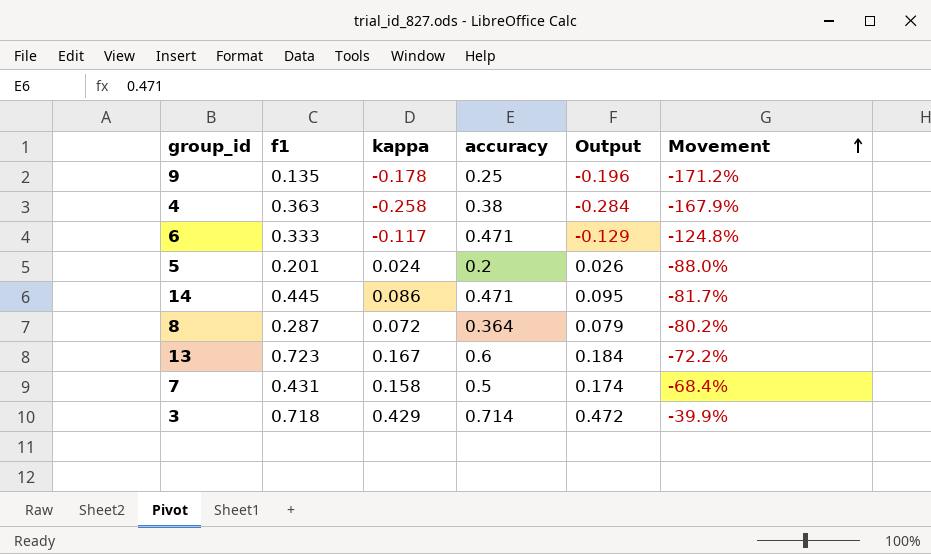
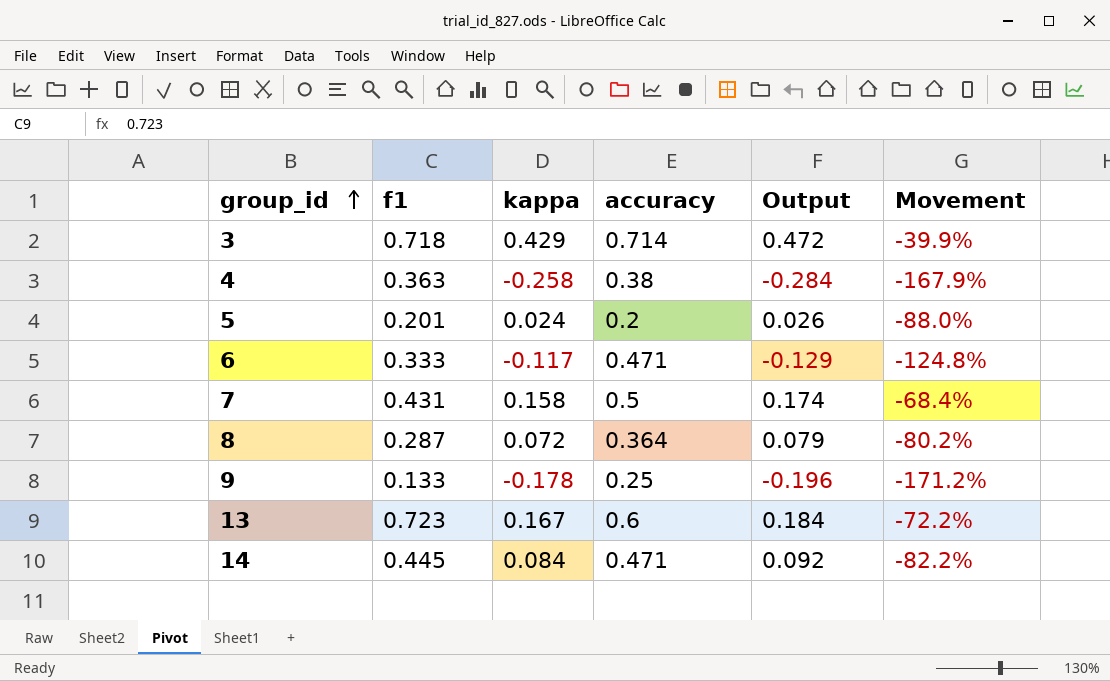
row order: Movement ascending -> group_id ascending
9 | f1: 0.135 -> 0.133
14 | kappa: 0.086 -> 0.084
14 | Output: 0.095 -> 0.092
14 | Movement: -81.7% -> -82.2%

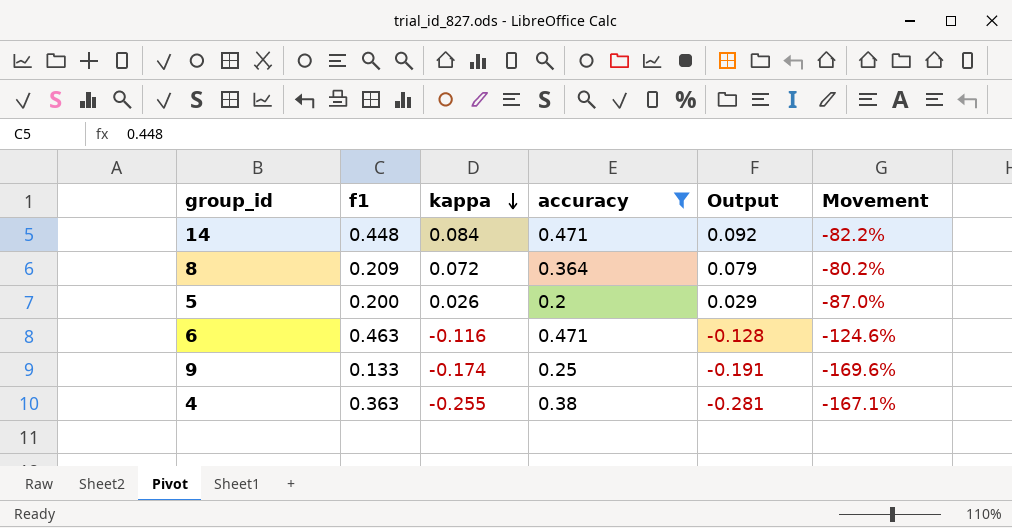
filter: none -> accuracy <= 0.471
row order: group_id ascending -> kappa descending
14 | f1: 0.445 -> 0.448
8 | f1: 0.287 -> 0.209
5 | f1: 0.201 -> 0.200
5 | kappa: 0.024 -> 0.026
5 | Output: 0.026 -> 0.029
5 | Movement: -88.0% -> -87.0%
6 | f1: 0.333 -> 0.463
6 | kappa: -0.117 -> -0.116
6 | Output: -0.129 -> -0.128
6 | Movement: -124.8% -> -124.6%
9 | kappa: -0.178 -> -0.174
9 | Output: -0.196 -> -0.191
9 | Movement: -171.2% -> -169.6%
4 | kappa: -0.258 -> -0.255
4 | Output: -0.284 -> -0.281
4 | Movement: -167.9% -> -167.1%

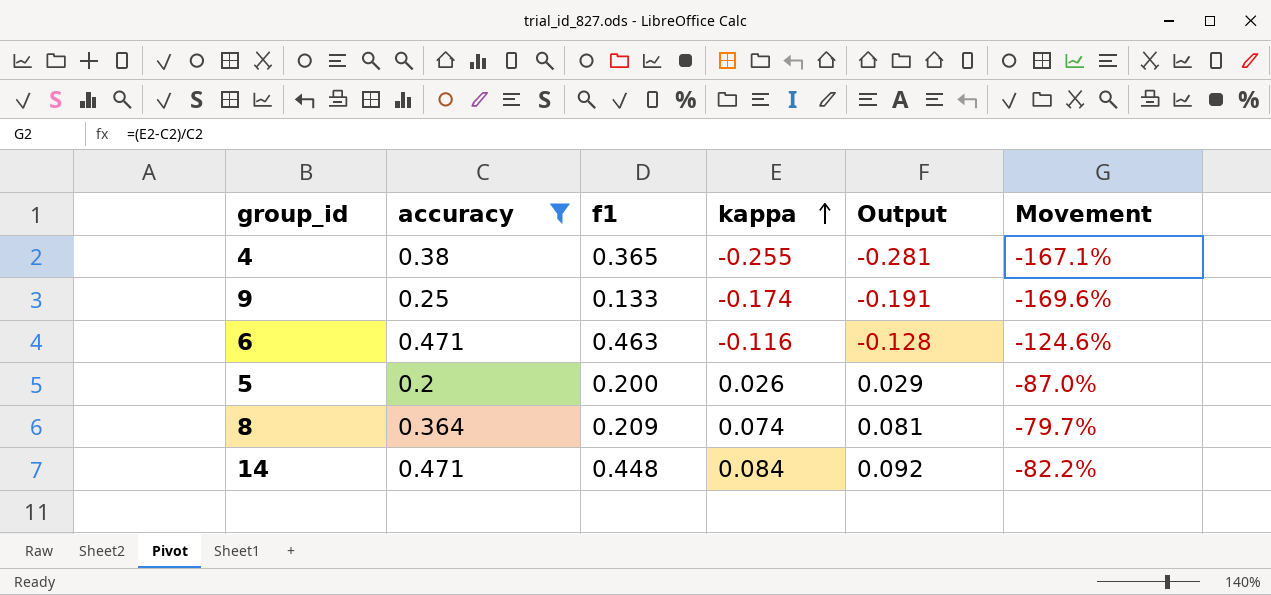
row order: kappa descending -> kappa ascending
column accuracy | position: 4 -> 2
4 | f1: 0.363 -> 0.365
8 | kappa: 0.072 -> 0.074
8 | Output: 0.079 -> 0.081
8 | Movement: -80.2% -> -79.7%

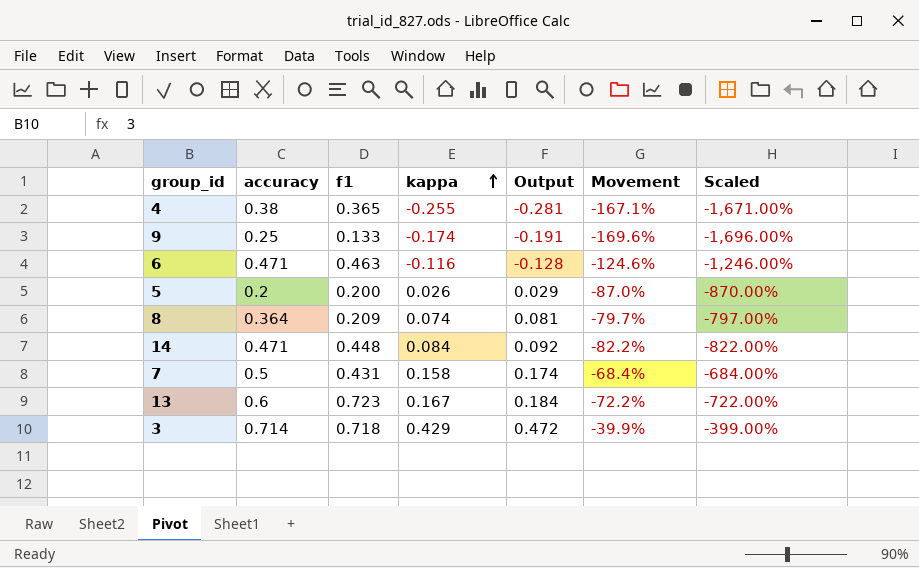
filter: accuracy <= 0.471 -> none
column Scaled | formula: none -> [Movement] * 10

